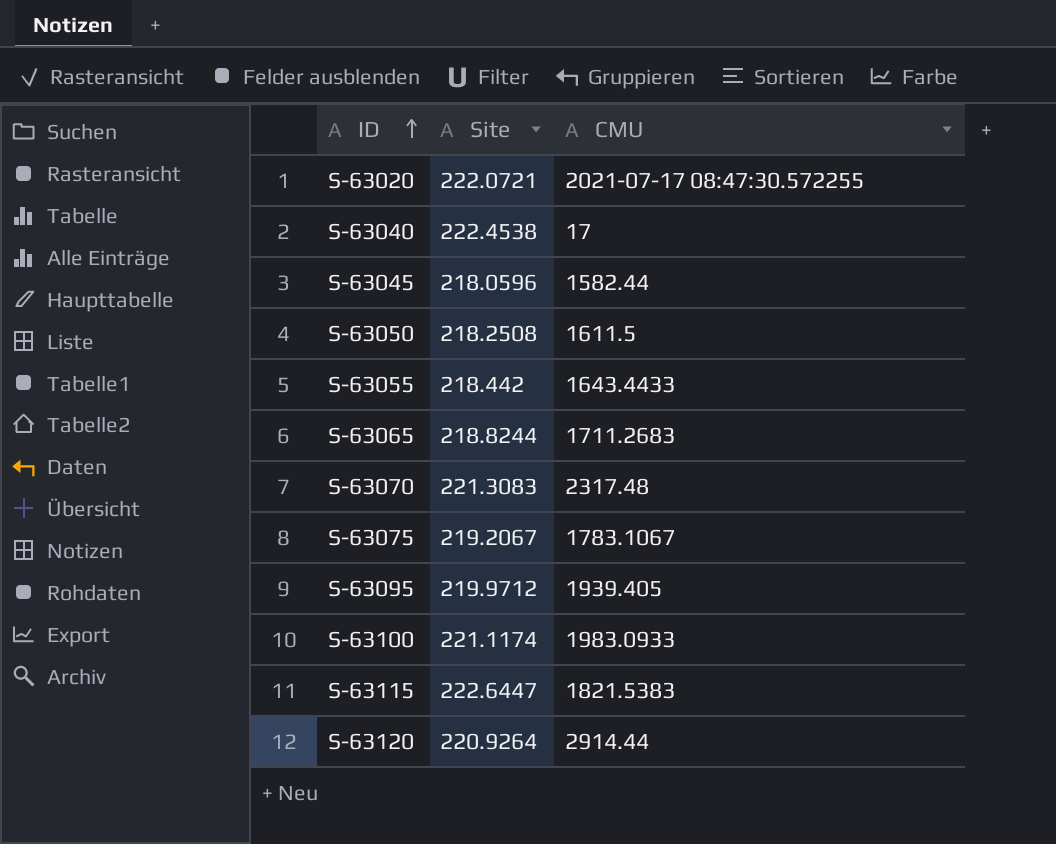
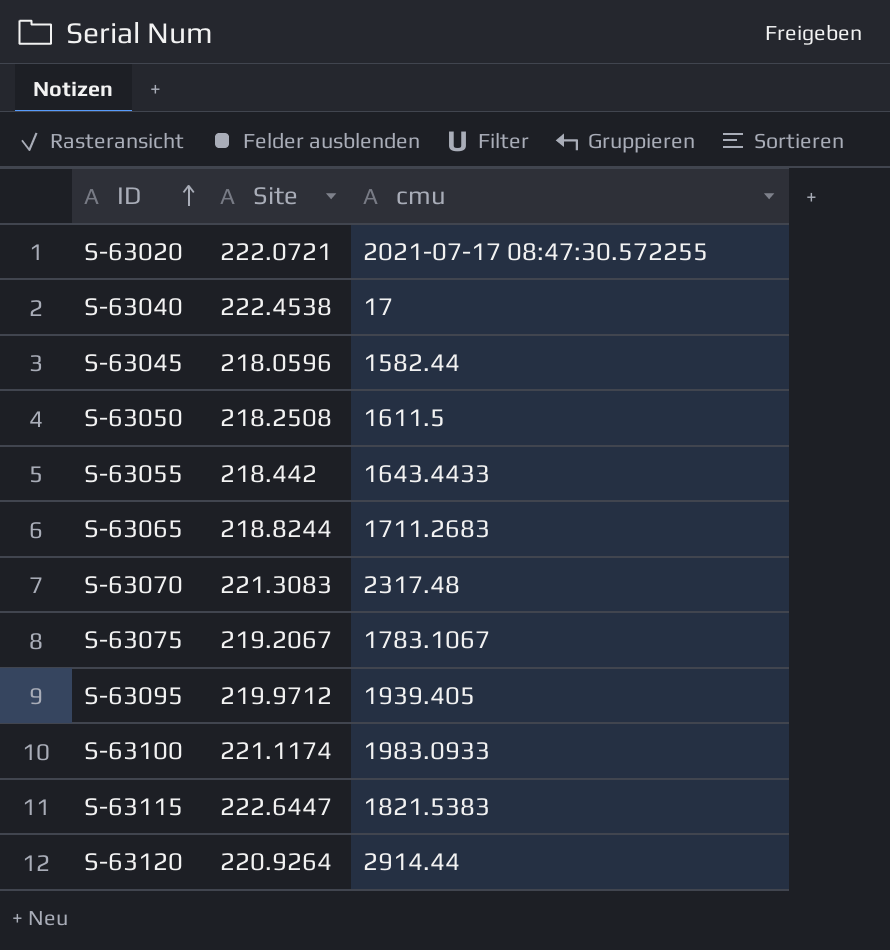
column name: CMU -> cmu

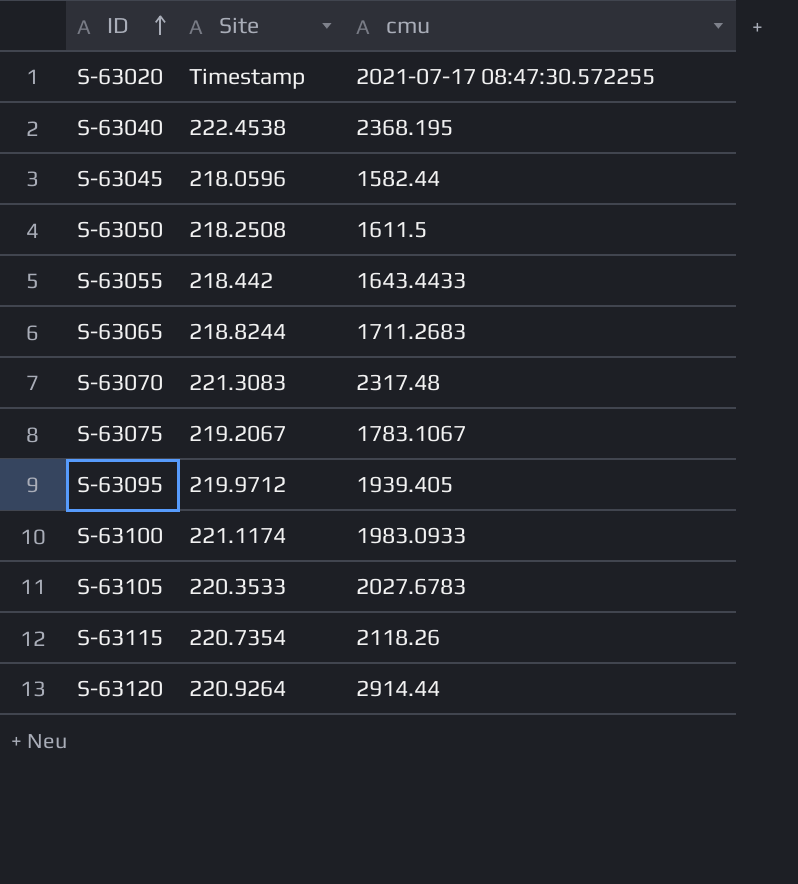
S-63020 | Site: 222.0721 -> Timestamp
S-63040 | cmu: 17 -> 2368.195
row S-63105: none -> 220.3533 | 2027.6783
S-63115 | Site: 222.6447 -> 220.7354
S-63115 | cmu: 1821.5383 -> 2118.26

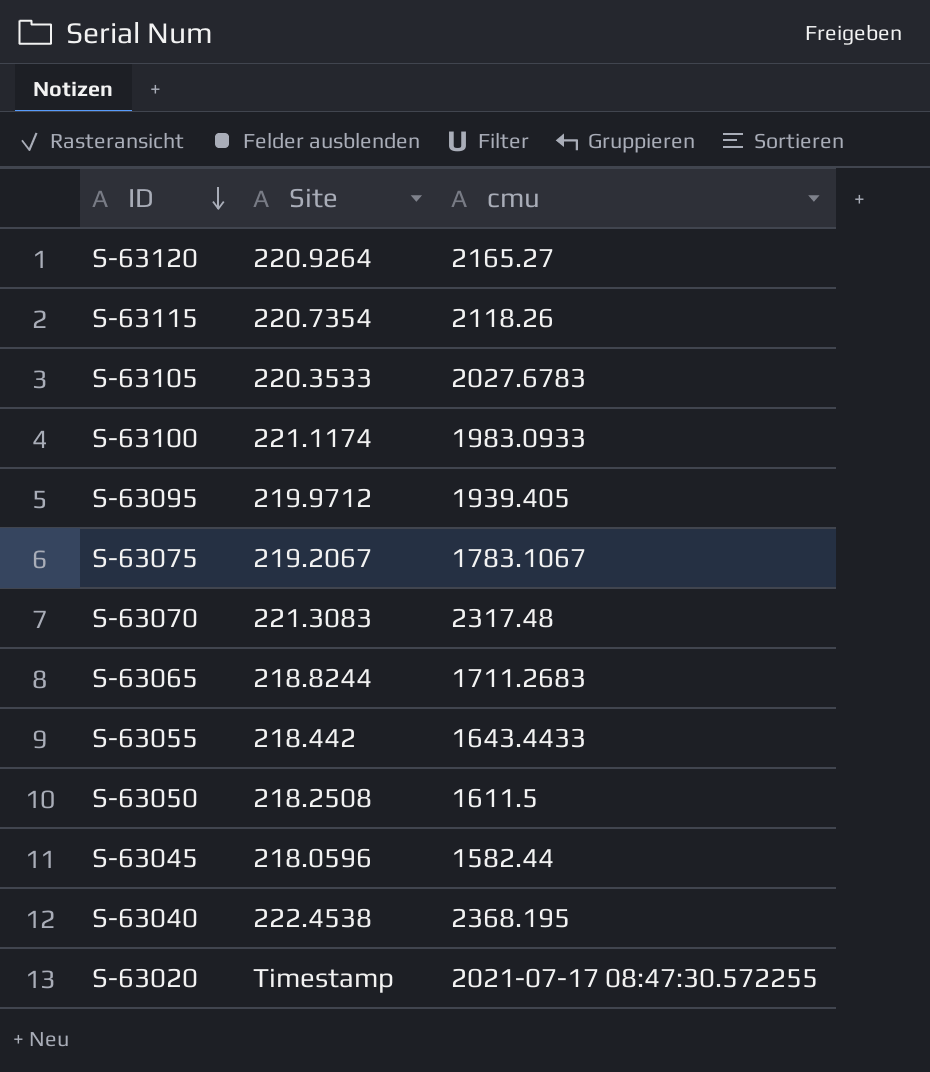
row order: ID ascending -> ID descending
S-63120 | cmu: 2914.44 -> 2165.27

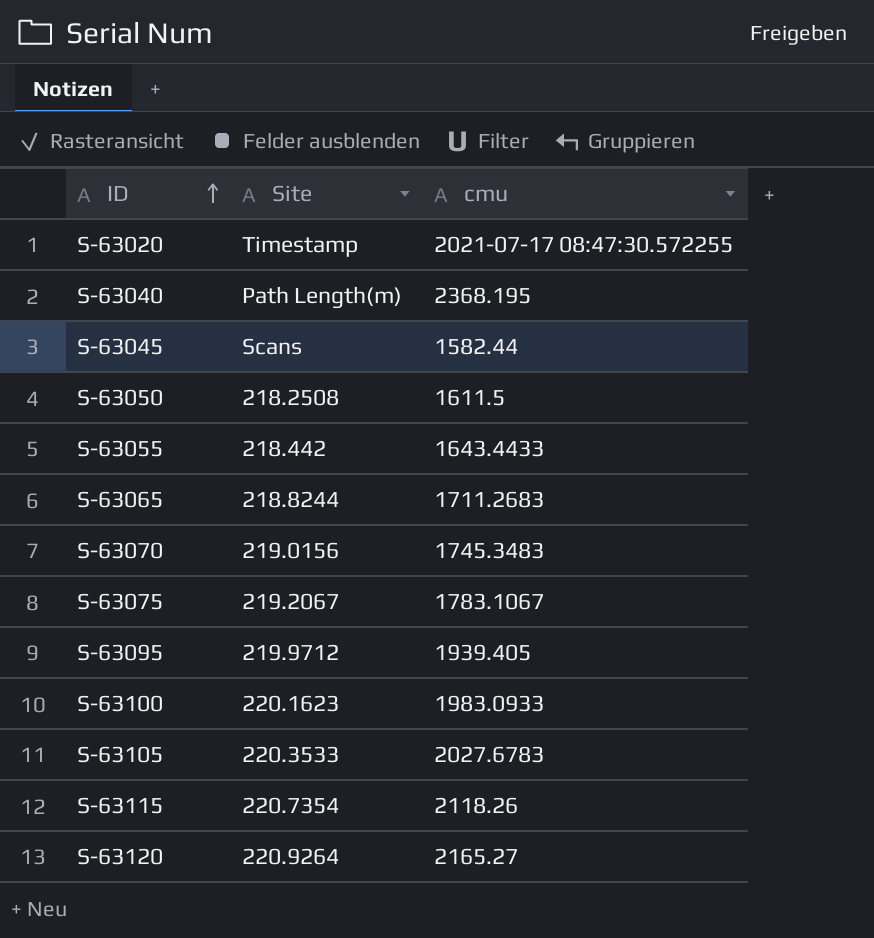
row order: ID descending -> ID ascending
S-63040 | Site: 222.4538 -> Path Length(m)
S-63045 | Site: 218.0596 -> Scans
S-63070 | Site: 221.3083 -> 219.0156
S-63070 | cmu: 2317.48 -> 1745.3483
S-63100 | Site: 221.1174 -> 220.1623

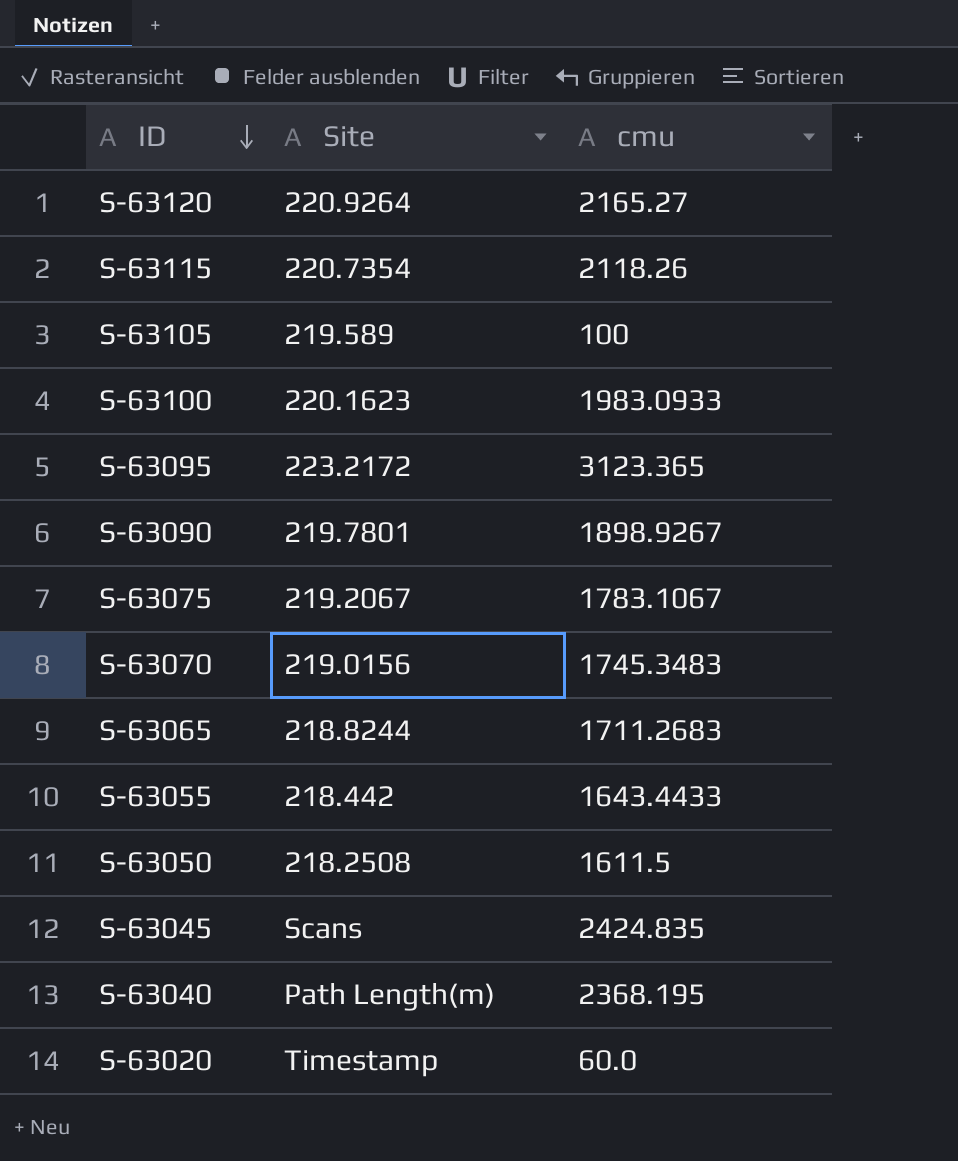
row order: ID ascending -> ID descending
S-63105 | Site: 220.3533 -> 219.589
S-63105 | cmu: 2027.6783 -> 100
S-63095 | Site: 219.9712 -> 223.2172
S-63095 | cmu: 1939.405 -> 3123.365
row S-63090: none -> 219.7801 | 1898.9267
S-63045 | cmu: 1582.44 -> 2424.835
S-63020 | cmu: 2021-07-17 08:47:30.572255 -> 60.0

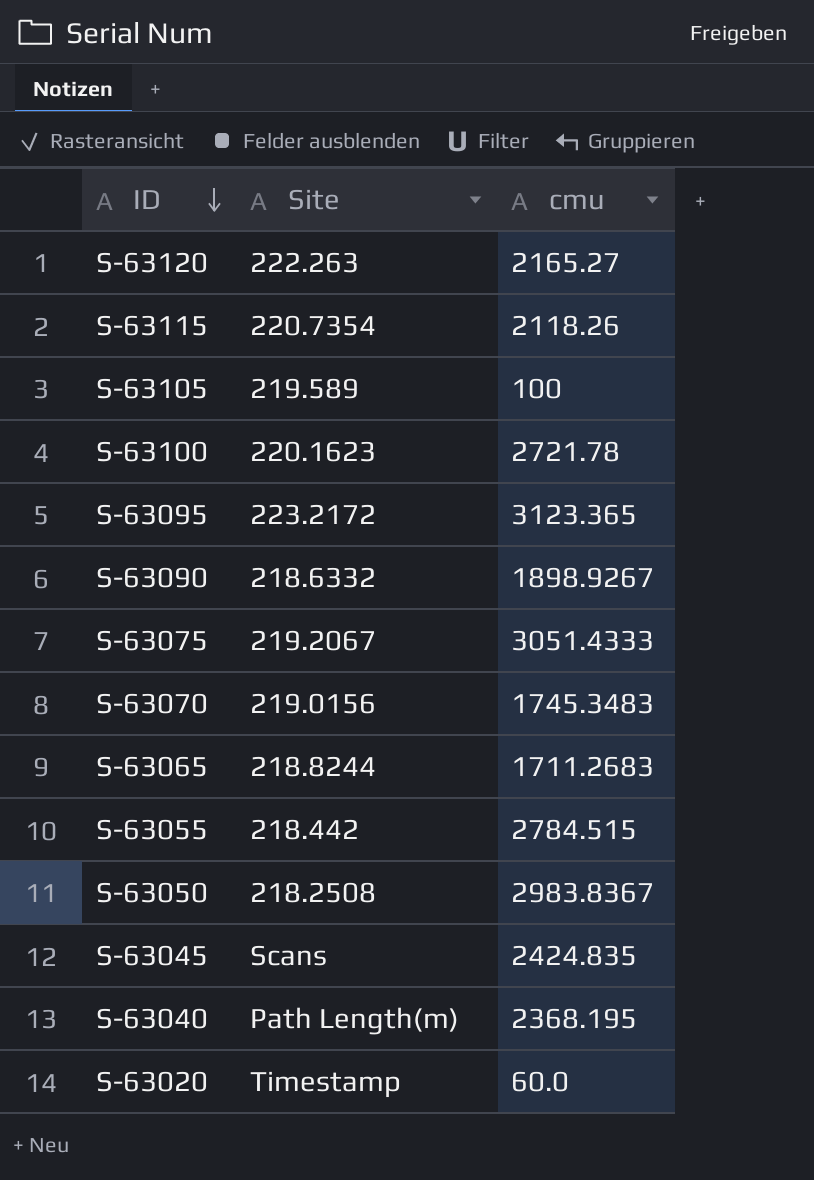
S-63120 | Site: 220.9264 -> 222.263
S-63100 | cmu: 1983.0933 -> 2721.78
S-63090 | Site: 219.7801 -> 218.6332
S-63075 | cmu: 1783.1067 -> 3051.4333
S-63055 | cmu: 1643.4433 -> 2784.515
S-63050 | cmu: 1611.5 -> 2983.8367

